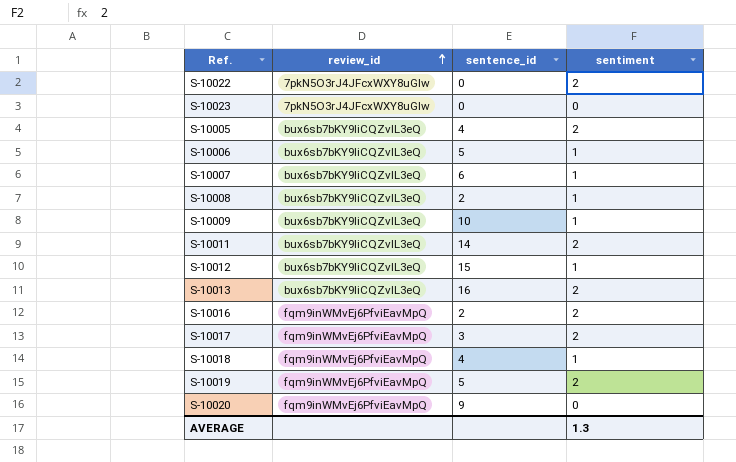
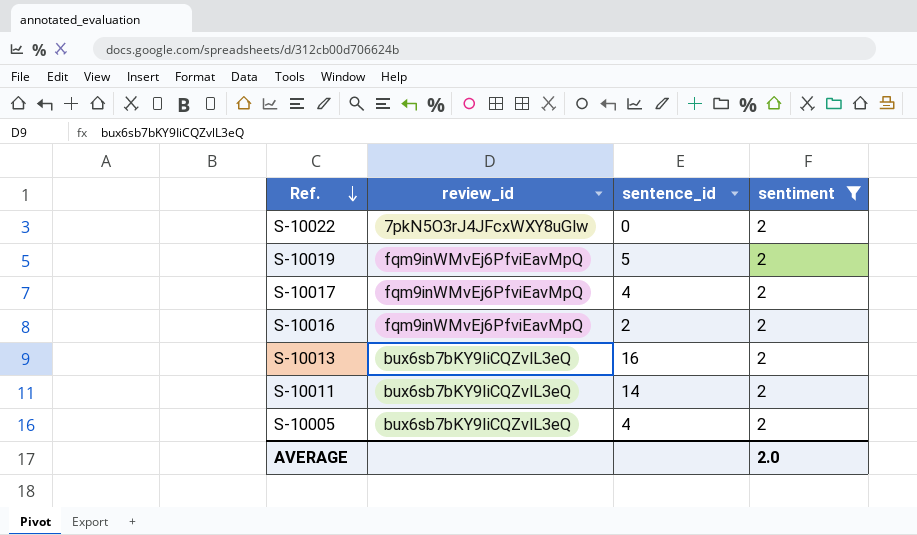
filter: none -> sentiment = 2
row order: review_id ascending -> Ref. descending
S-10017 | sentence_id: 3 -> 4
AVERAGE | sentiment: 1.3 -> 2.0

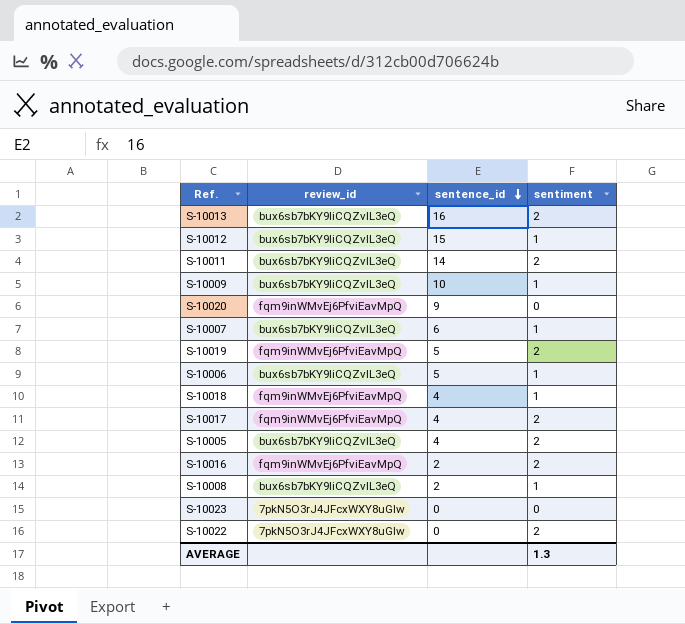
filter: sentiment = 2 -> none
row order: Ref. descending -> sentence_id descending
AVERAGE | sentiment: 2.0 -> 1.3

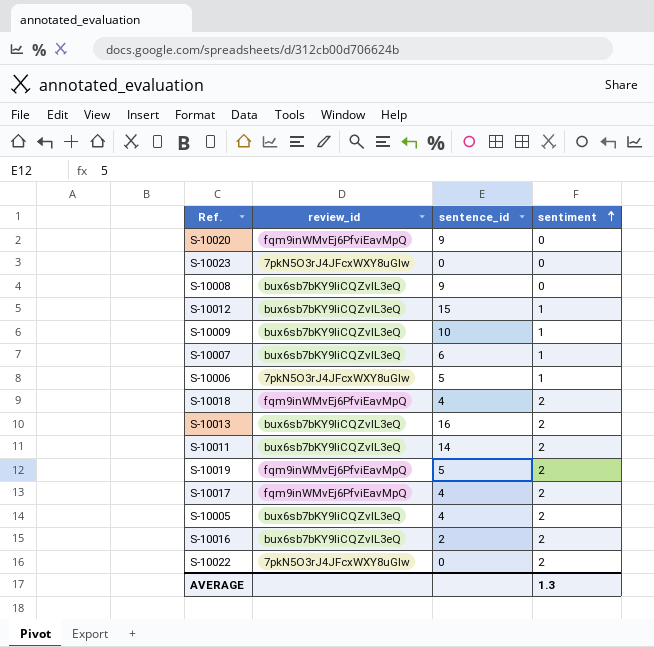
row order: sentence_id descending -> sentiment ascending
S-10008 | sentence_id: 2 -> 9
S-10008 | sentiment: 1 -> 0
S-10006 | review_id: bux6sb7bKY9IiCQZvlL3eQ -> 7pkN5O3rJ4JFcxWXY8uGlw
S-10018 | sentiment: 1 -> 2
S-10016 | review_id: fqm9inWMvEj6PfviEavMpQ -> bux6sb7bKY9IiCQZvlL3eQ

